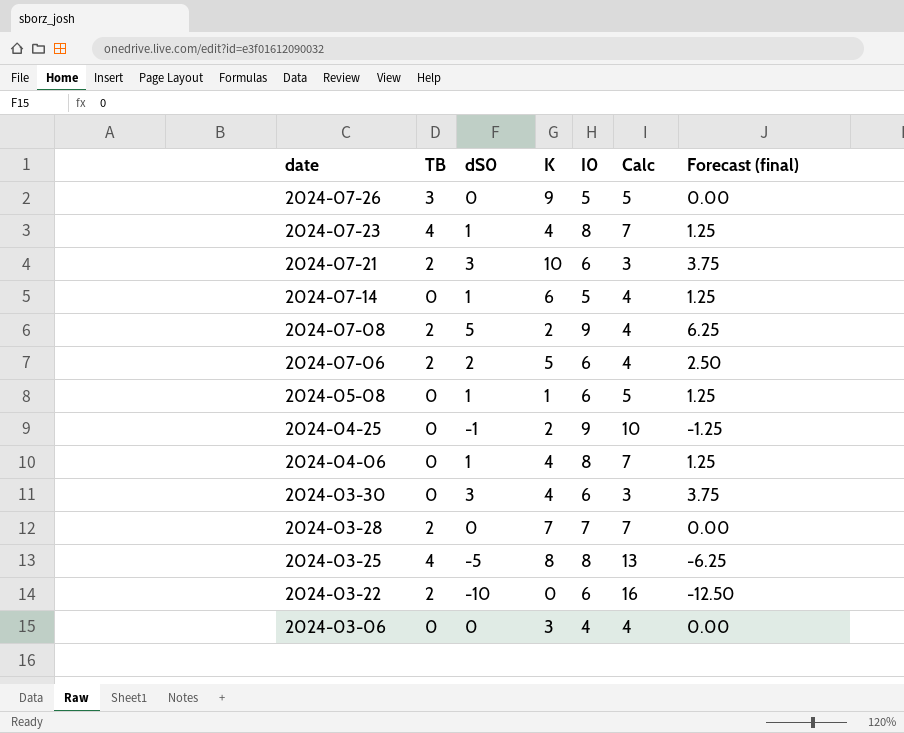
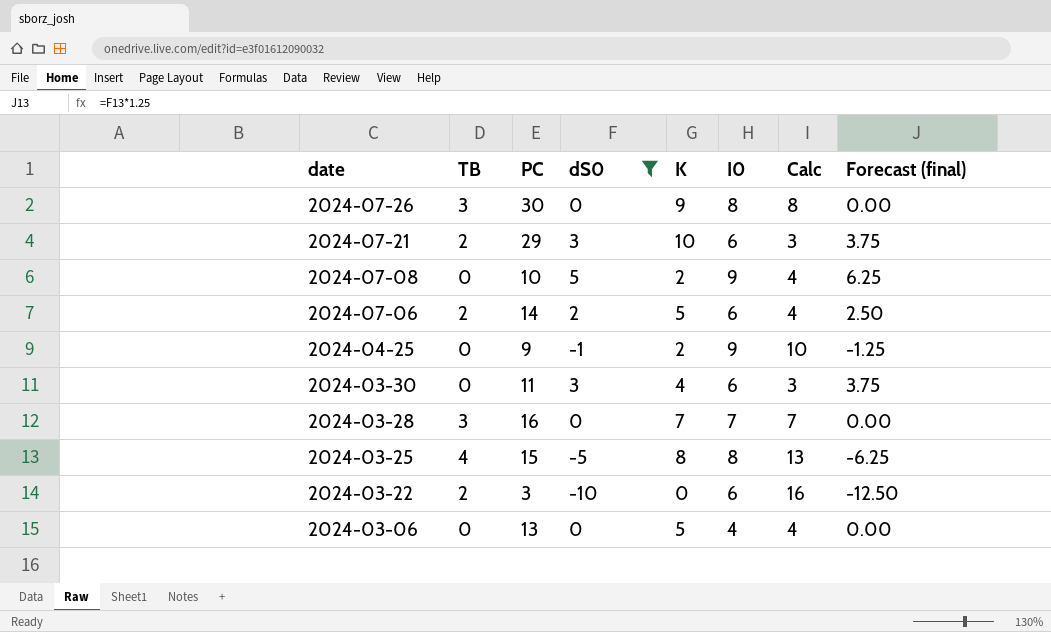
filter: none -> dS0 != 1
column PC | position: none -> 3
2024-07-26 | I0: 5 -> 8
2024-07-26 | Calc: 5 -> 8
2024-07-08 | TB: 2 -> 0
2024-03-28 | TB: 2 -> 3
2024-03-06 | K: 3 -> 5

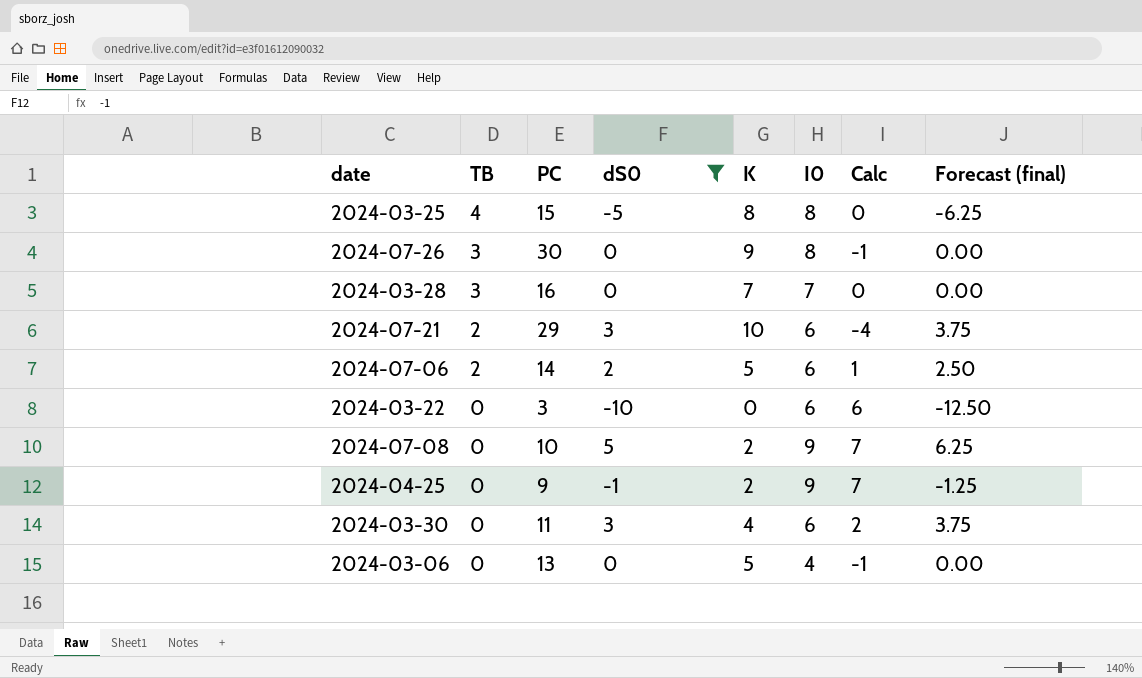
row order: date descending -> TB descending
column Calc | formula: [I0] - [dS0] -> [I0] - [K]
2024-03-22 | TB: 2 -> 0

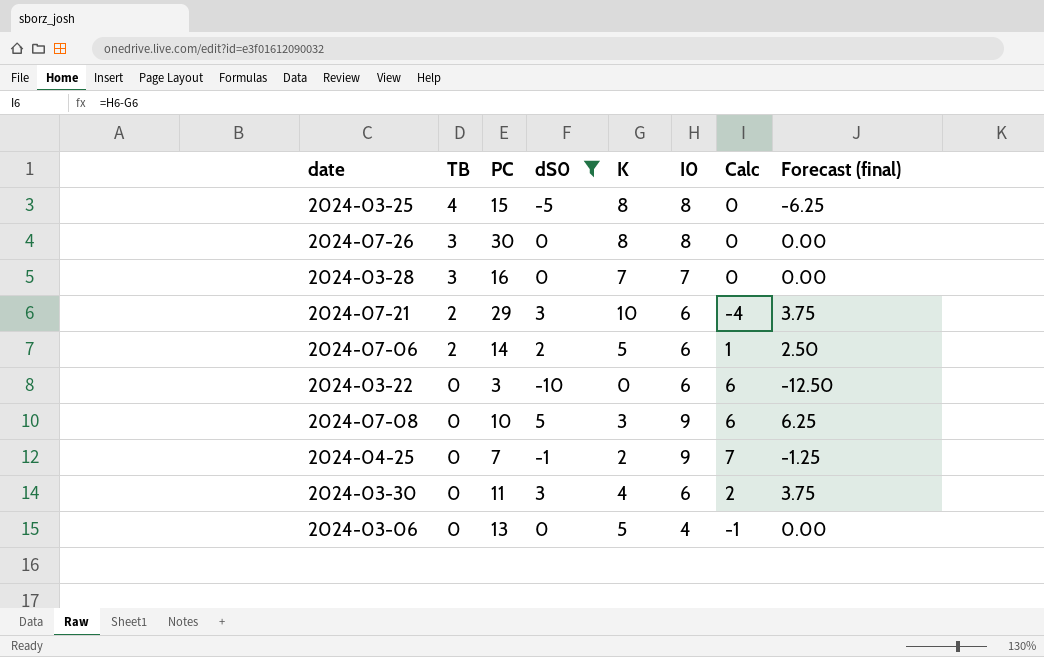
2024-07-26 | K: 9 -> 8
2024-07-26 | Calc: -1 -> 0
2024-07-08 | K: 2 -> 3
2024-07-08 | Calc: 7 -> 6
2024-04-25 | PC: 9 -> 7

